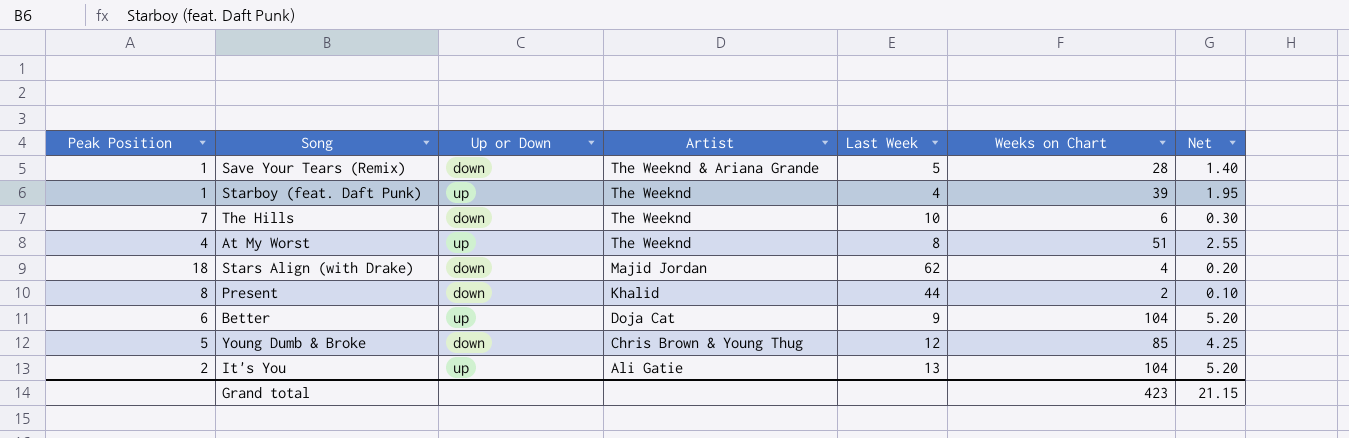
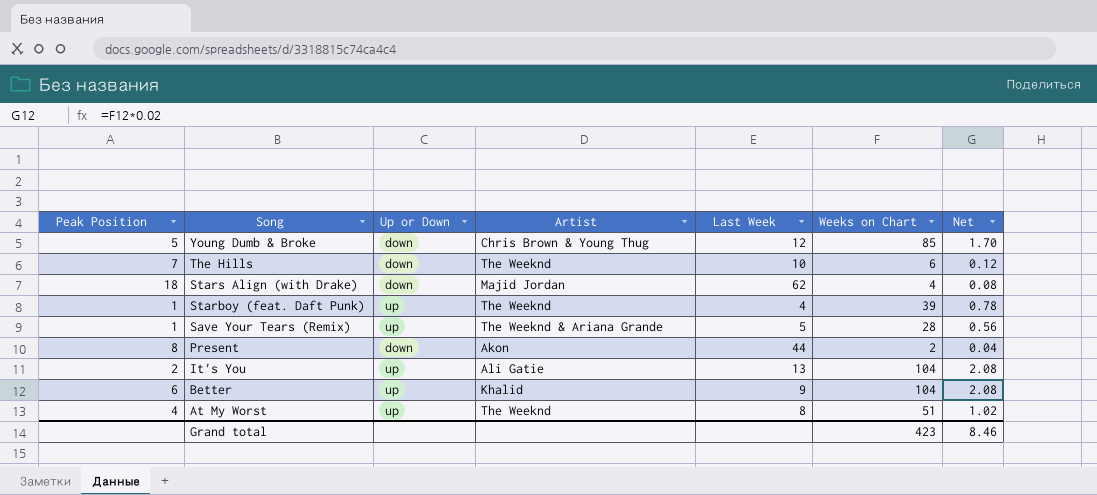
row order: Artist descending -> Song descending
column Net | formula: [Weeks on Chart] * 0.05 -> [Weeks on Chart] * 0.02
Save Your Tears (Remix) | Up or Down: down -> up
Present | Artist: Khalid -> Akon
Better | Artist: Doja Cat -> Khalid
Grand total | Net: 21.15 -> 8.46

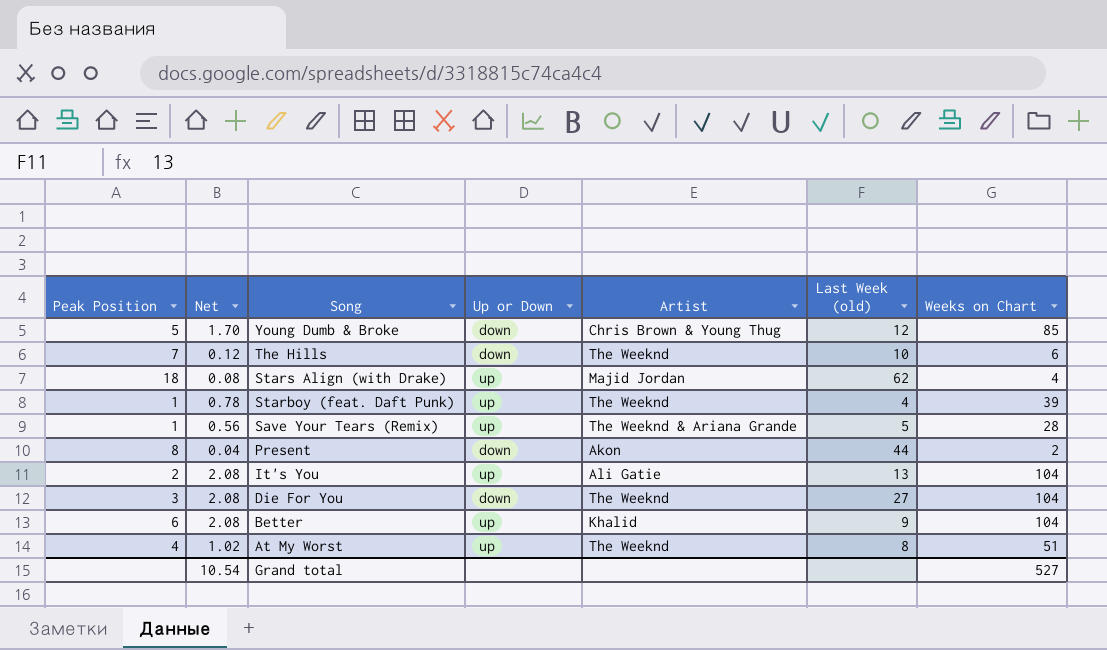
column Net | position: 7 -> 2
column name: Last Week -> Last Week (old)
Stars Align (with Drake) | Up or Down: down -> up
row Die For You: none -> 3 | 2.08 | down | The Weeknd | 27 | 104
Grand total | Net: 8.46 -> 10.54
Grand total | Weeks on Chart: 423 -> 527

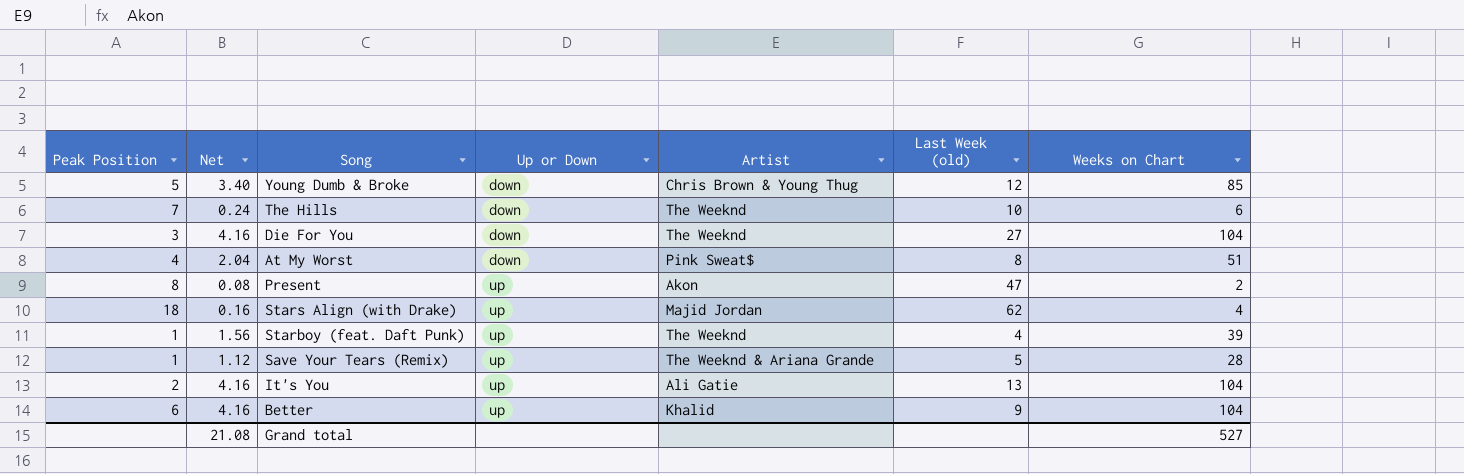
row order: Song descending -> Up or Down ascending
column Net | formula: [Weeks on Chart] * 0.02 -> [Weeks on Chart] * 0.04
At My Worst | Up or Down: up -> down
At My Worst | Artist: The Weeknd -> Pink Sweat$
Present | Up or Down: down -> up
Present | Last Week (old): 44 -> 47
Grand total | Net: 10.54 -> 21.08

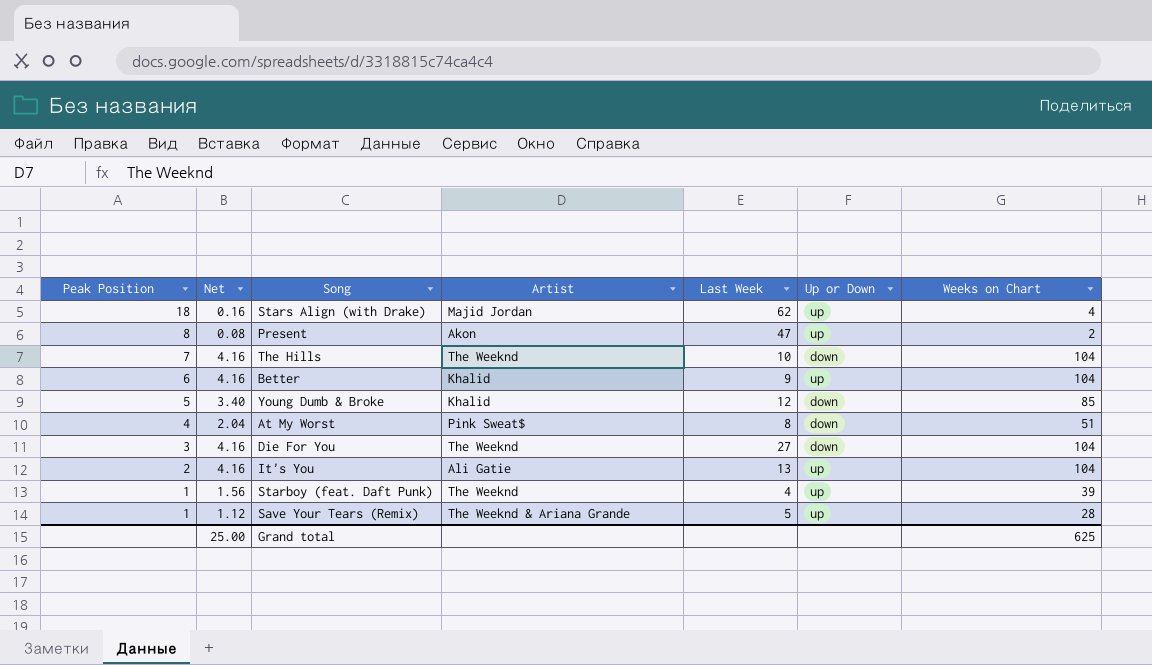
row order: Up or Down ascending -> Peak Position descending
column name: Last Week (old) -> Last Week
column Up or Down | position: 4 -> 6
The Hills | Net: 0.24 -> 4.16
The Hills | Weeks on Chart: 6 -> 104
Young Dumb & Broke | Artist: Chris Brown & Young Thug -> Khalid
Grand total | Net: 21.08 -> 25.00
Grand total | Weeks on Chart: 527 -> 625

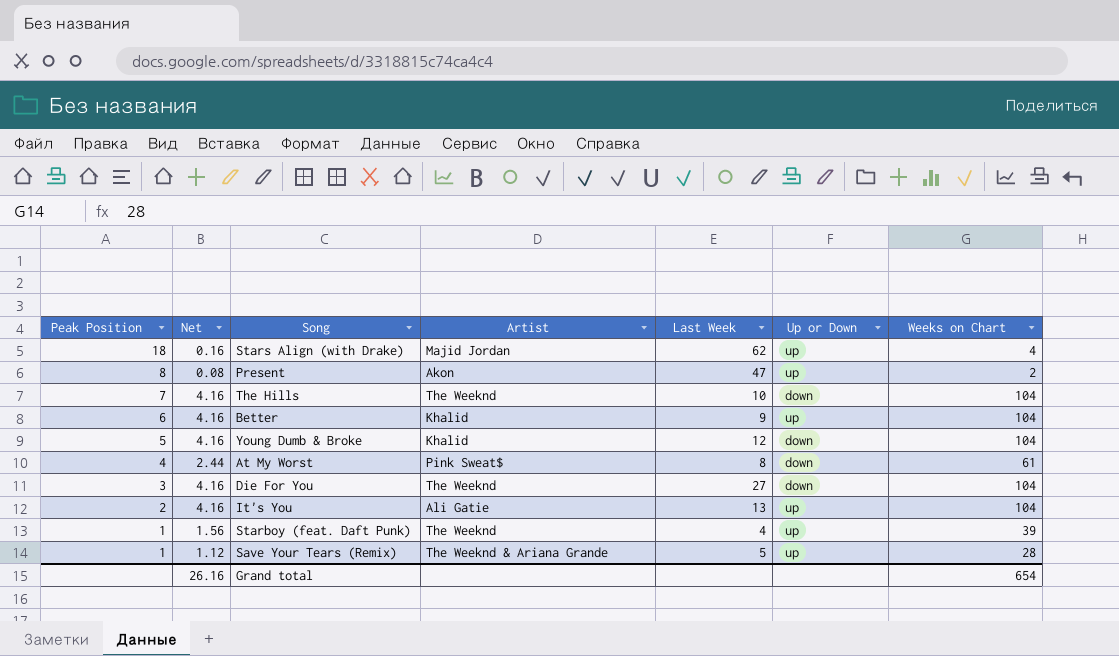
Young Dumb & Broke | Net: 3.40 -> 4.16
Young Dumb & Broke | Weeks on Chart: 85 -> 104
At My Worst | Net: 2.04 -> 2.44
At My Worst | Weeks on Chart: 51 -> 61
Grand total | Net: 25.00 -> 26.16
Grand total | Weeks on Chart: 625 -> 654

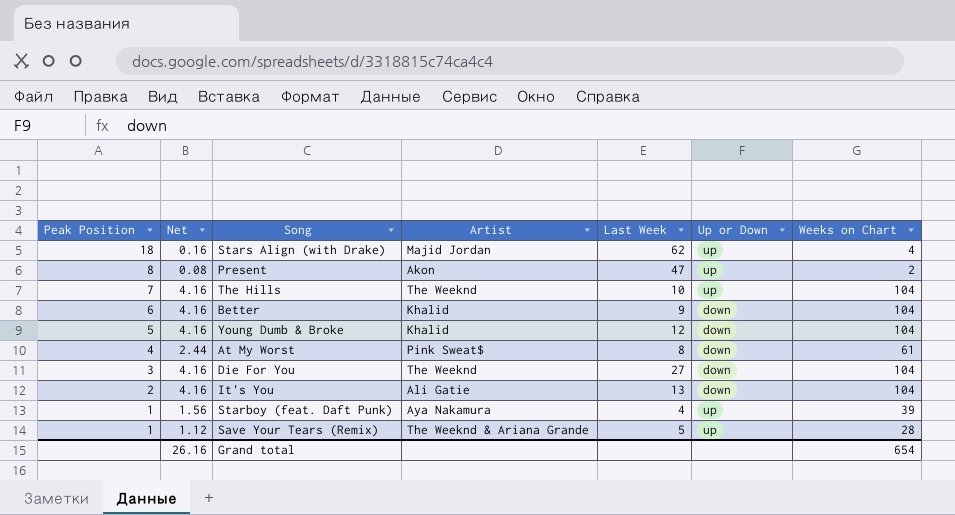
The Hills | Up or Down: down -> up
Better | Up or Down: up -> down
It's You | Up or Down: up -> down
Starboy (feat. Daft Punk) | Artist: The Weeknd -> Aya Nakamura

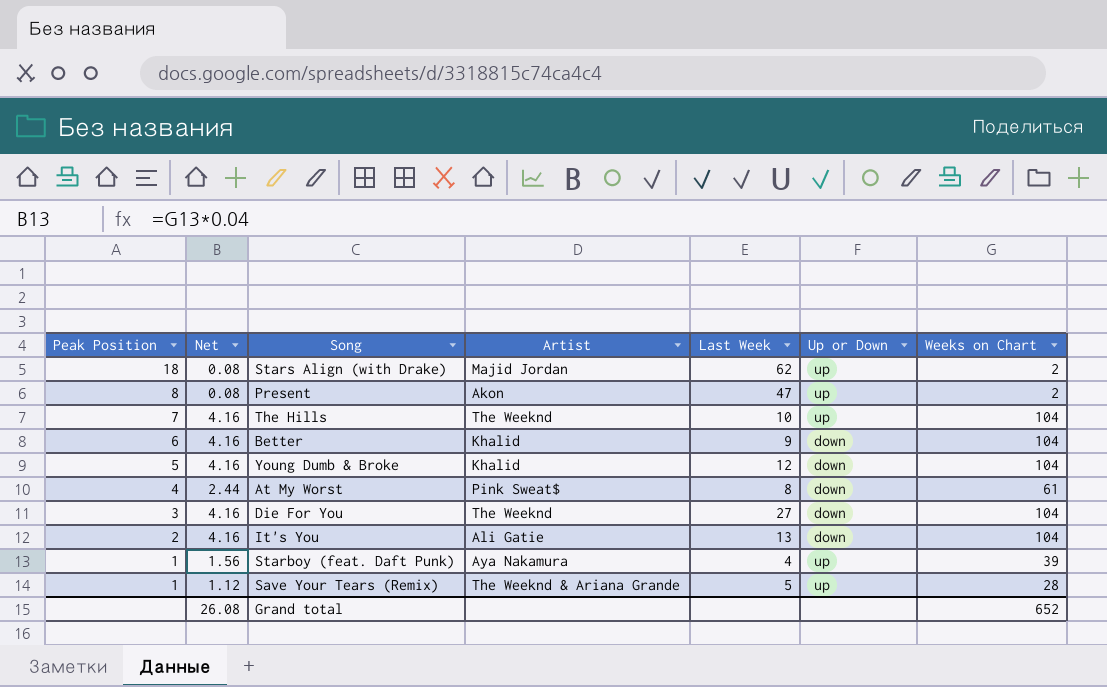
Stars Align (with Drake) | Net: 0.16 -> 0.08
Stars Align (with Drake) | Weeks on Chart: 4 -> 2
Grand total | Net: 26.16 -> 26.08
Grand total | Weeks on Chart: 654 -> 652

